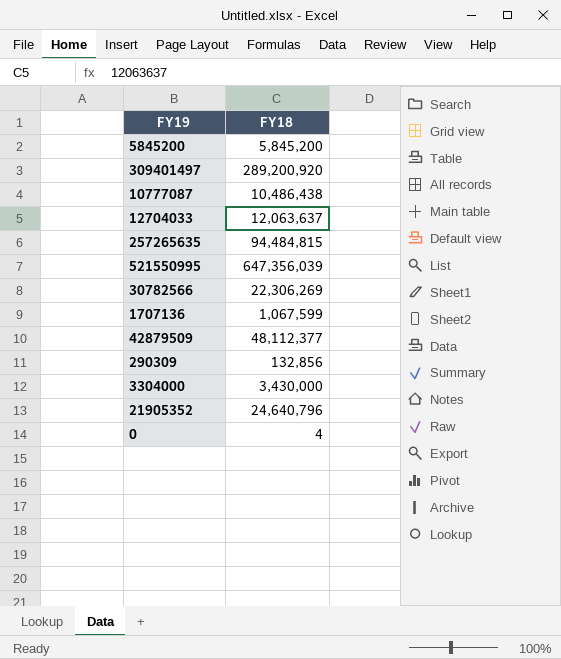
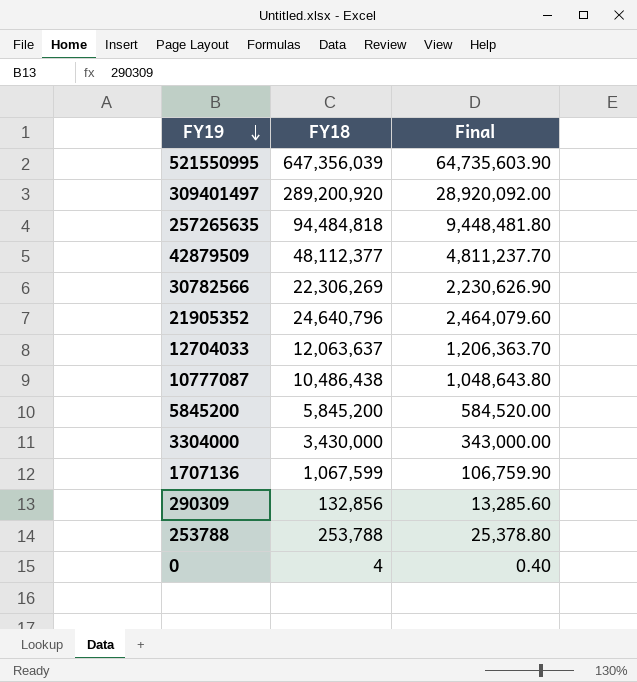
row order: none -> FY19 descending
column Final | formula: none -> [FY18] * 0.1
257265635 | FY18: 94,484,815 -> 94,484,818
row 253788: none -> 253,788 | 25,378.80

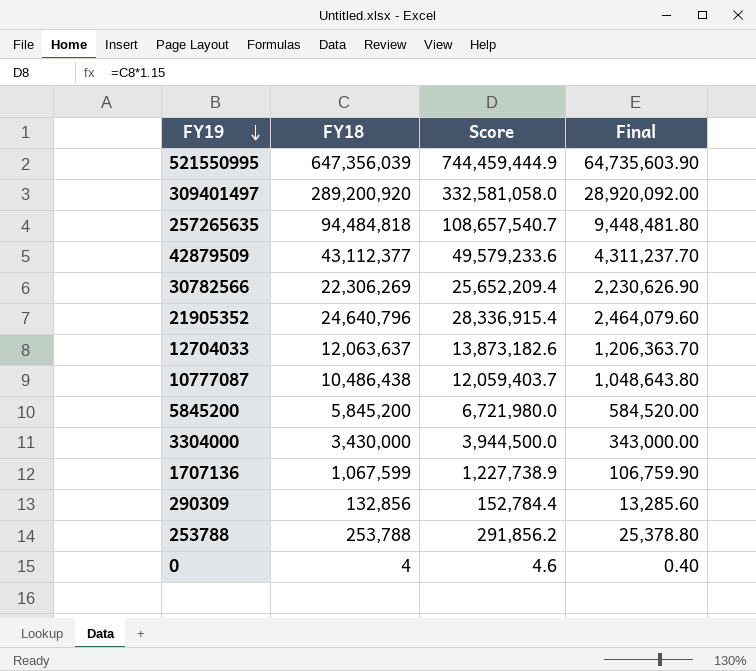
column Score | formula: none -> [FY18] * 1.15
42879509 | FY18: 48,112,377 -> 43,112,377
42879509 | Final: 4,811,237.70 -> 4,311,237.70

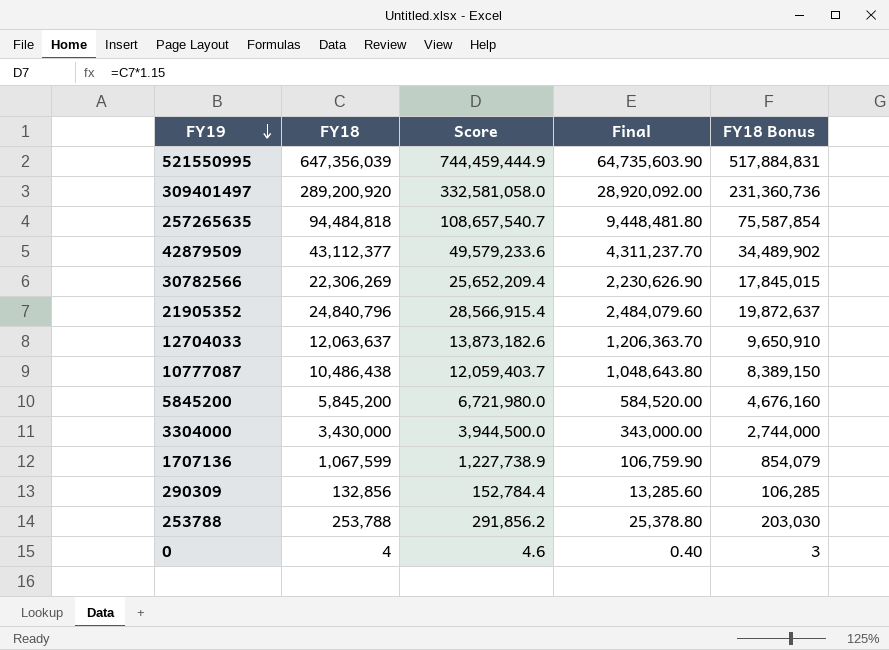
column FY18 Bonus | formula: none -> [FY18] * 0.8
21905352 | FY18: 24,640,796 -> 24,840,796
21905352 | Score: 28,336,915.4 -> 28,566,915.4
21905352 | Final: 2,464,079.60 -> 2,484,079.60

